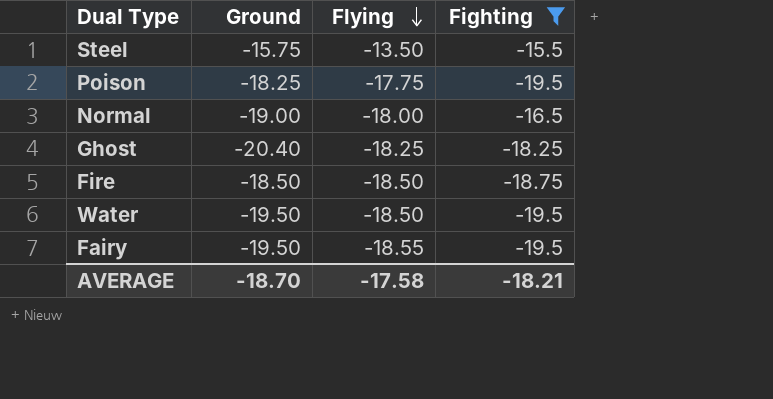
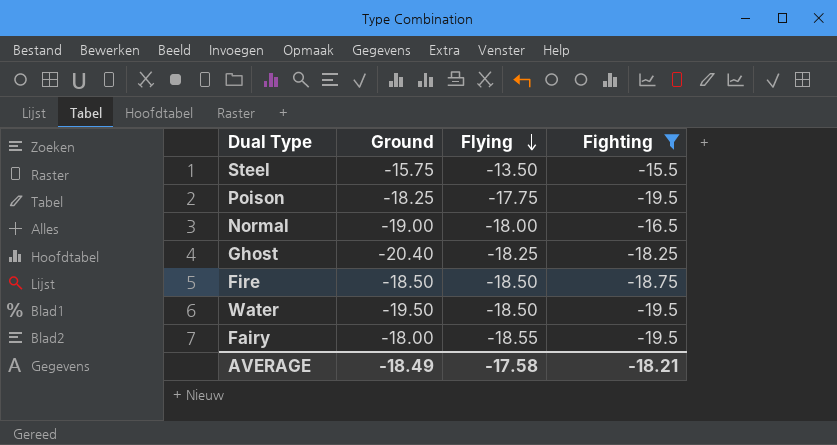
Fairy | Ground: -19.50 -> -18.00
AVERAGE | Ground: -18.70 -> -18.49

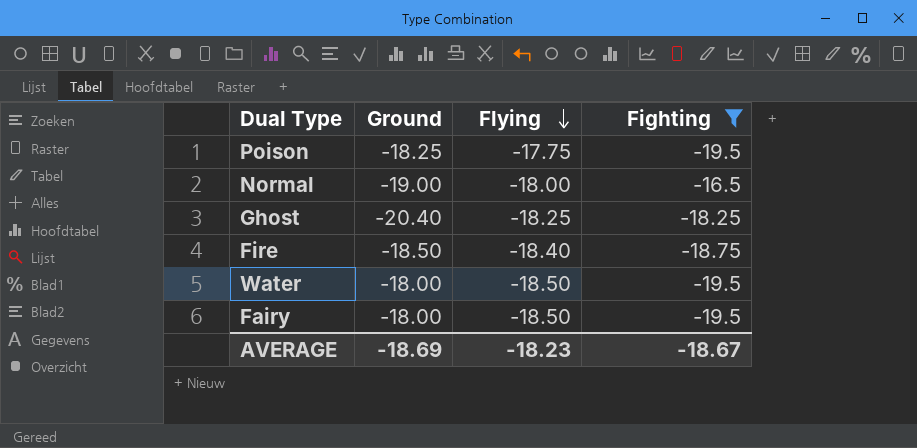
row Steel: -15.75 | -13.50 | -15.5 -> none
Fire | Flying: -18.50 -> -18.40
Water | Ground: -19.50 -> -18.00
Fairy | Flying: -18.55 -> -18.50
AVERAGE | Ground: -18.49 -> -18.69
AVERAGE | Flying: -17.58 -> -18.23
AVERAGE | Fighting: -18.21 -> -18.67

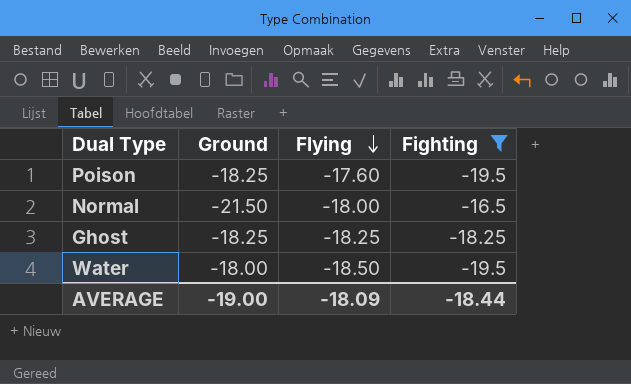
row Fire: -18.50 | -18.40 | -18.75 -> none
row Fairy: -18.00 | -18.50 | -19.5 -> none
Poison | Flying: -17.75 -> -17.60
Normal | Ground: -19.00 -> -21.50
Ghost | Ground: -20.40 -> -18.25
AVERAGE | Ground: -18.69 -> -19.00
AVERAGE | Flying: -18.23 -> -18.09
AVERAGE | Fighting: -18.67 -> -18.44

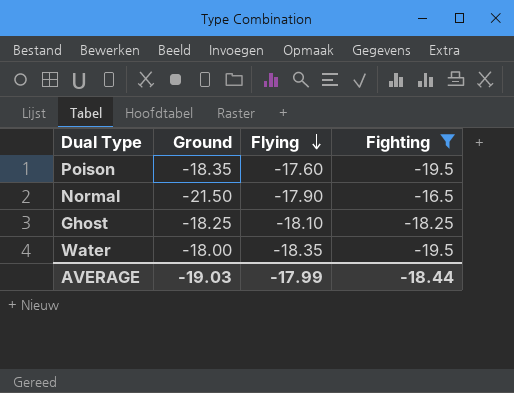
Poison | Ground: -18.25 -> -18.35
Normal | Flying: -18.00 -> -17.90
Ghost | Flying: -18.25 -> -18.10
Water | Flying: -18.50 -> -18.35
AVERAGE | Ground: -19.00 -> -19.03
AVERAGE | Flying: -18.09 -> -17.99

